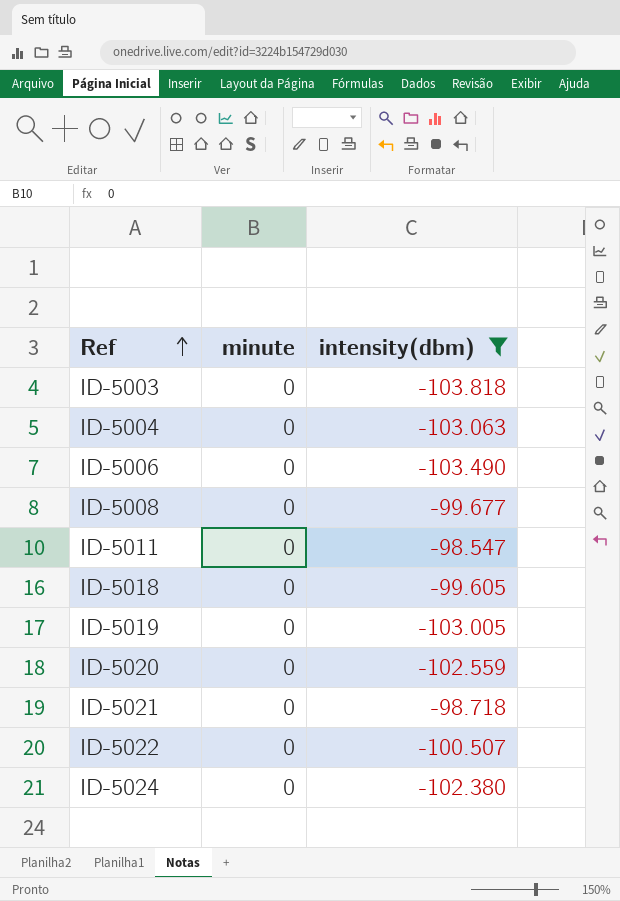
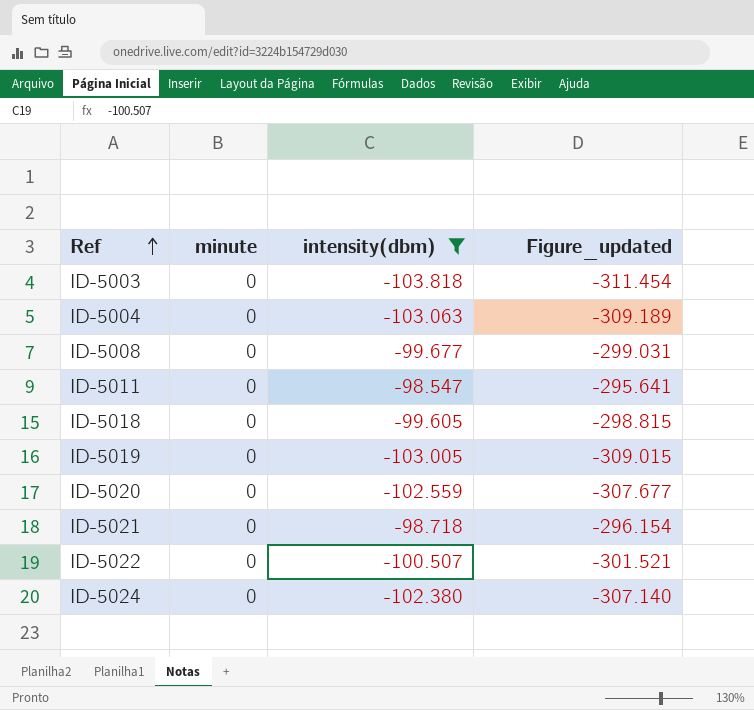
column Figure_updated | formula: none -> [intensity(dbm)] * 3
row ID-5006: 0 | -103.490 -> none

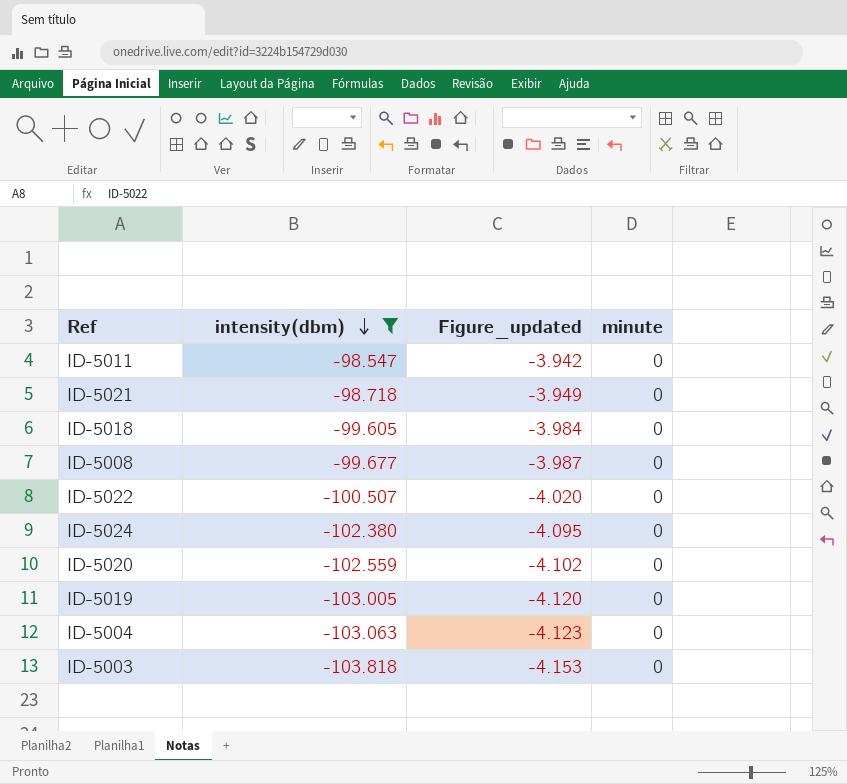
row order: Ref ascending -> intensity(dbm) descending
column Figure_updated | formula: [intensity(dbm)] * 3 -> [intensity(dbm)] * 0.04
column minute | position: 2 -> 4

